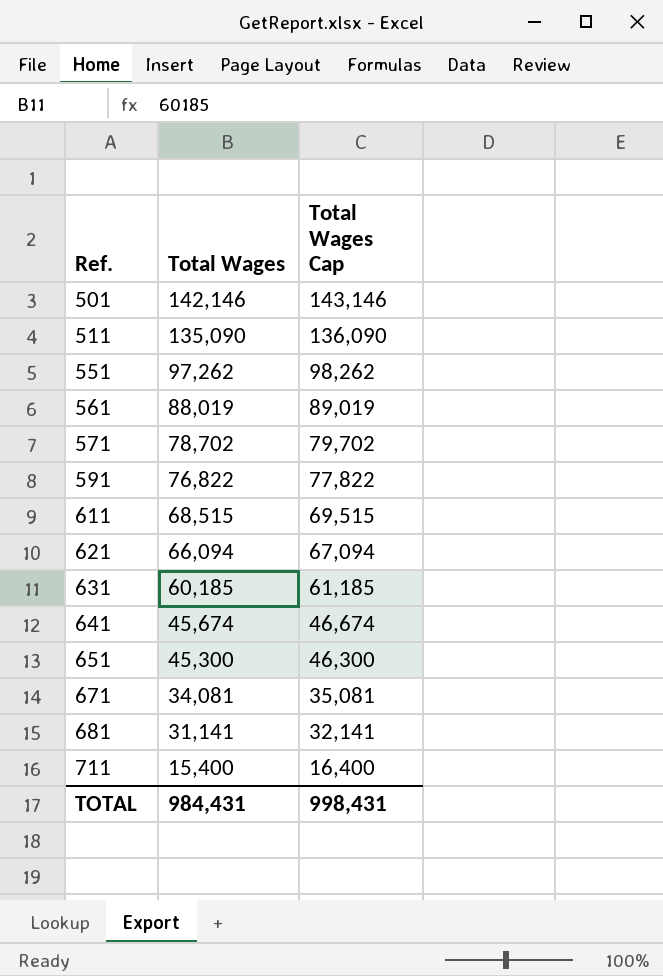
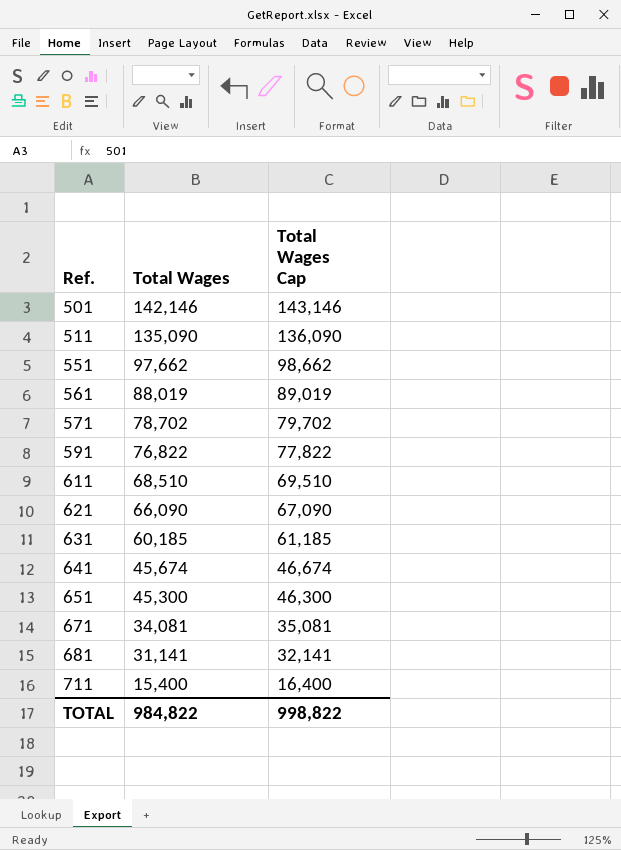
551 | Total Wages: 97,262 -> 97,662
551 | Total Wages Cap: 98,262 -> 98,662
611 | Total Wages: 68,515 -> 68,510
611 | Total Wages Cap: 69,515 -> 69,510
621 | Total Wages: 66,094 -> 66,090
621 | Total Wages Cap: 67,094 -> 67,090
TOTAL | Total Wages: 984,431 -> 984,822
TOTAL | Total Wages Cap: 998,431 -> 998,822

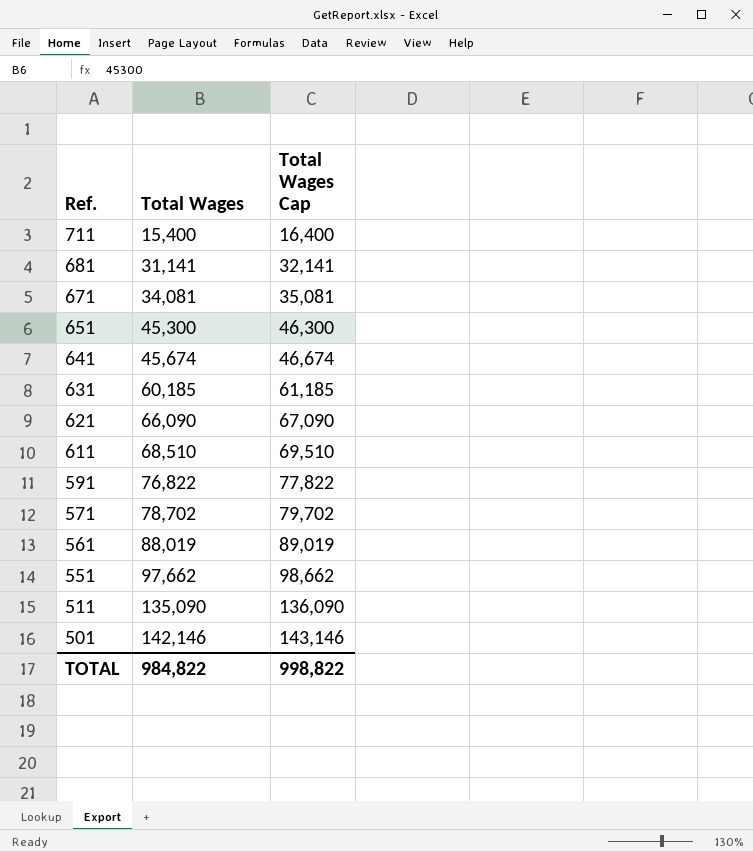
row order: Ref. ascending -> Ref. descending

